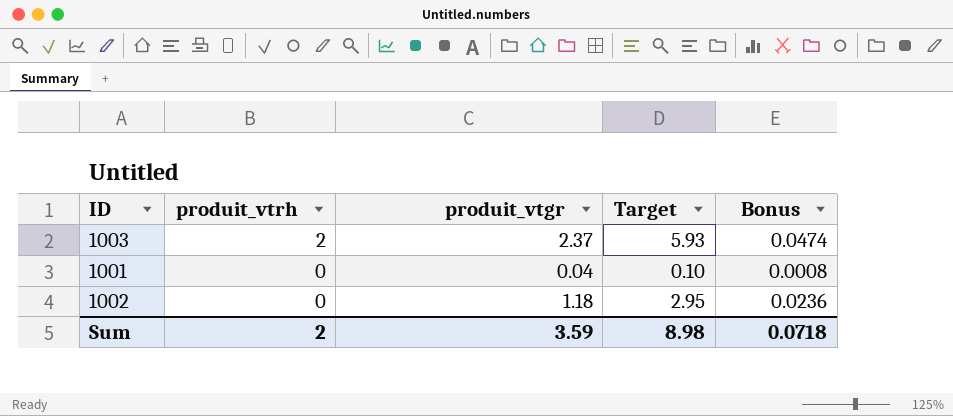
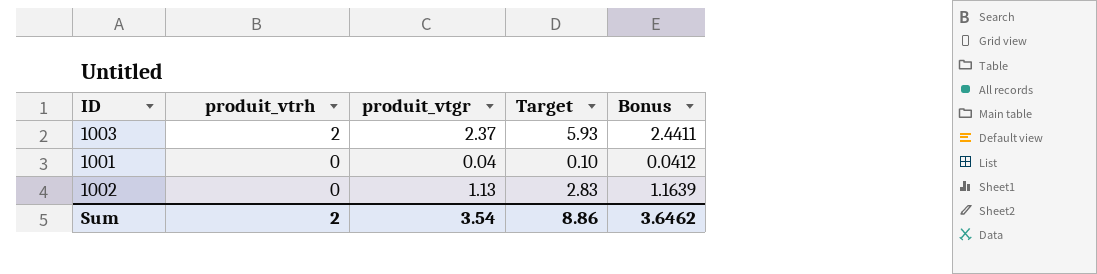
column Bonus | formula: [produit_vtgr] * 0.02 -> [produit_vtgr] * 1.03
1002 | produit_vtgr: 1.18 -> 1.13
1002 | Target: 2.95 -> 2.83
Sum | produit_vtgr: 3.59 -> 3.54
Sum | Target: 8.98 -> 8.86
Sum | Bonus: 0.0718 -> 3.6462

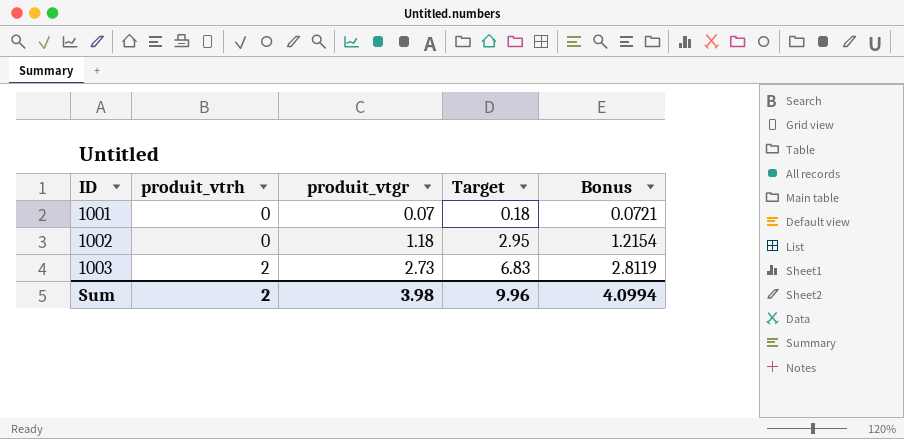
row order: produit_vtrh descending -> ID ascending
1001 | produit_vtgr: 0.04 -> 0.07
1001 | Target: 0.10 -> 0.18
1001 | Bonus: 0.0412 -> 0.0721
1002 | produit_vtgr: 1.13 -> 1.18
1002 | Target: 2.83 -> 2.95
1002 | Bonus: 1.1639 -> 1.2154
1003 | produit_vtgr: 2.37 -> 2.73
1003 | Target: 5.93 -> 6.83
1003 | Bonus: 2.4411 -> 2.8119
Sum | produit_vtgr: 3.54 -> 3.98
Sum | Target: 8.86 -> 9.96
Sum | Bonus: 3.6462 -> 4.0994

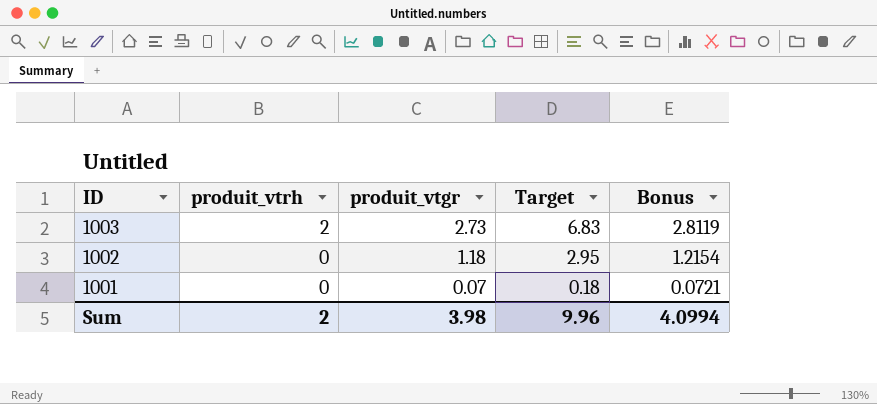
row order: ID ascending -> ID descending

